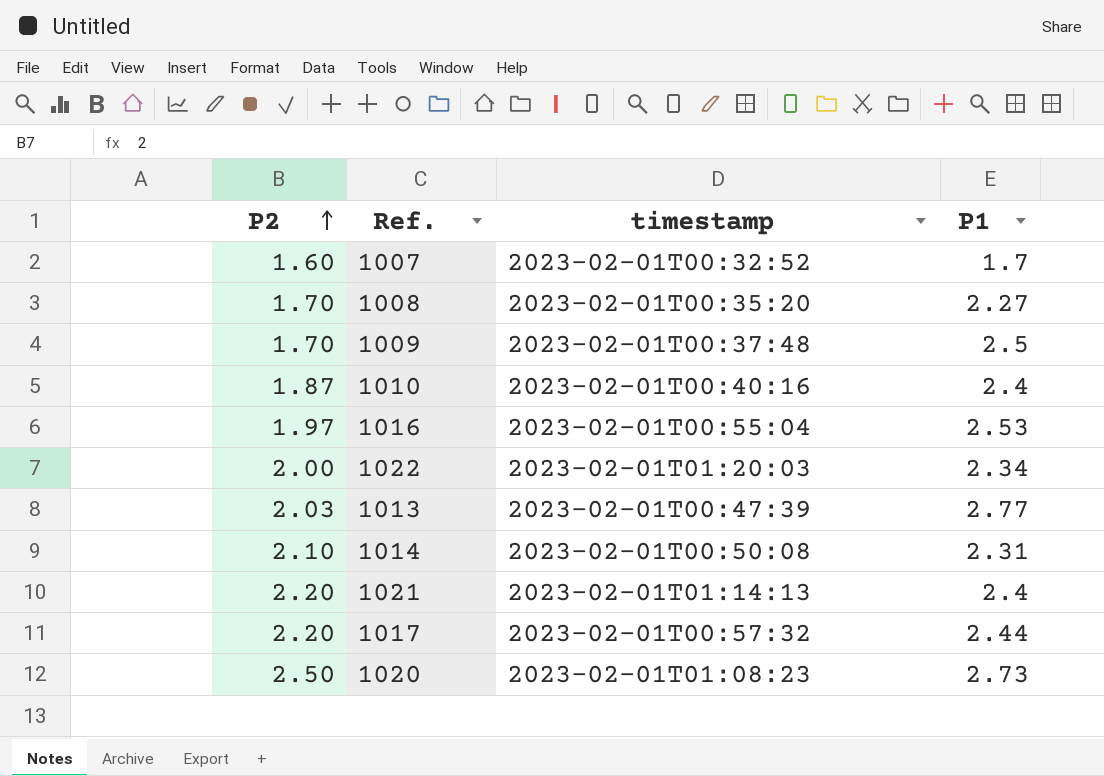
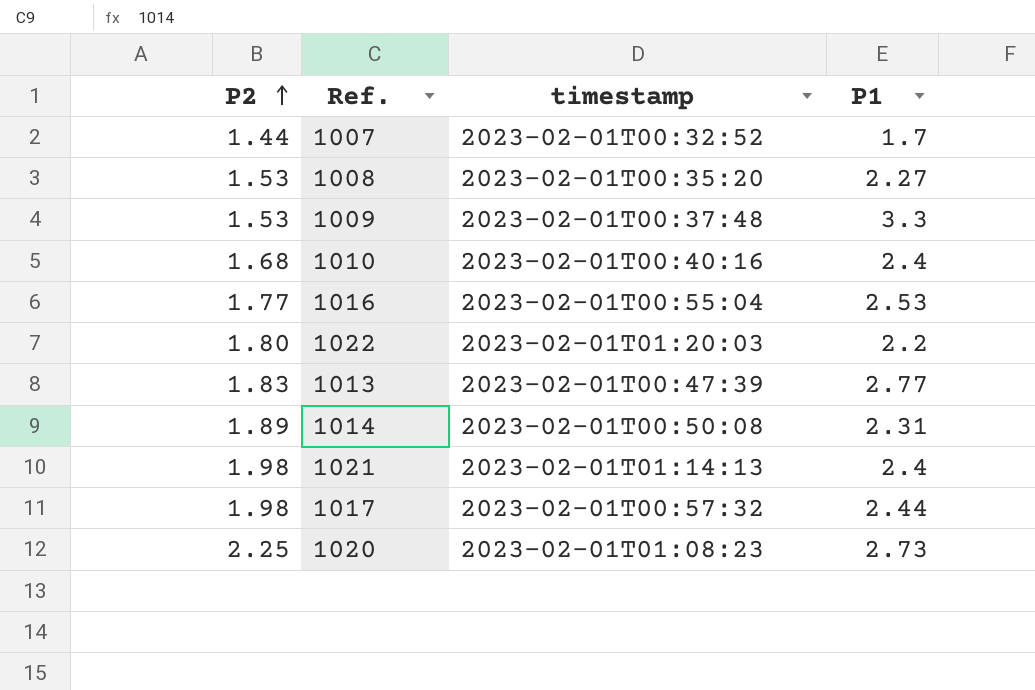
1007 | P2: 1.60 -> 1.44
1008 | P2: 1.70 -> 1.53
1009 | P2: 1.70 -> 1.53
1009 | P1: 2.5 -> 3.3
1010 | P2: 1.87 -> 1.68
1016 | P2: 1.97 -> 1.77
1022 | P2: 2.00 -> 1.80
1022 | P1: 2.34 -> 2.2
1013 | P2: 2.03 -> 1.83
1014 | P2: 2.10 -> 1.89
1021 | P2: 2.20 -> 1.98
1017 | P2: 2.20 -> 1.98
1020 | P2: 2.50 -> 2.25

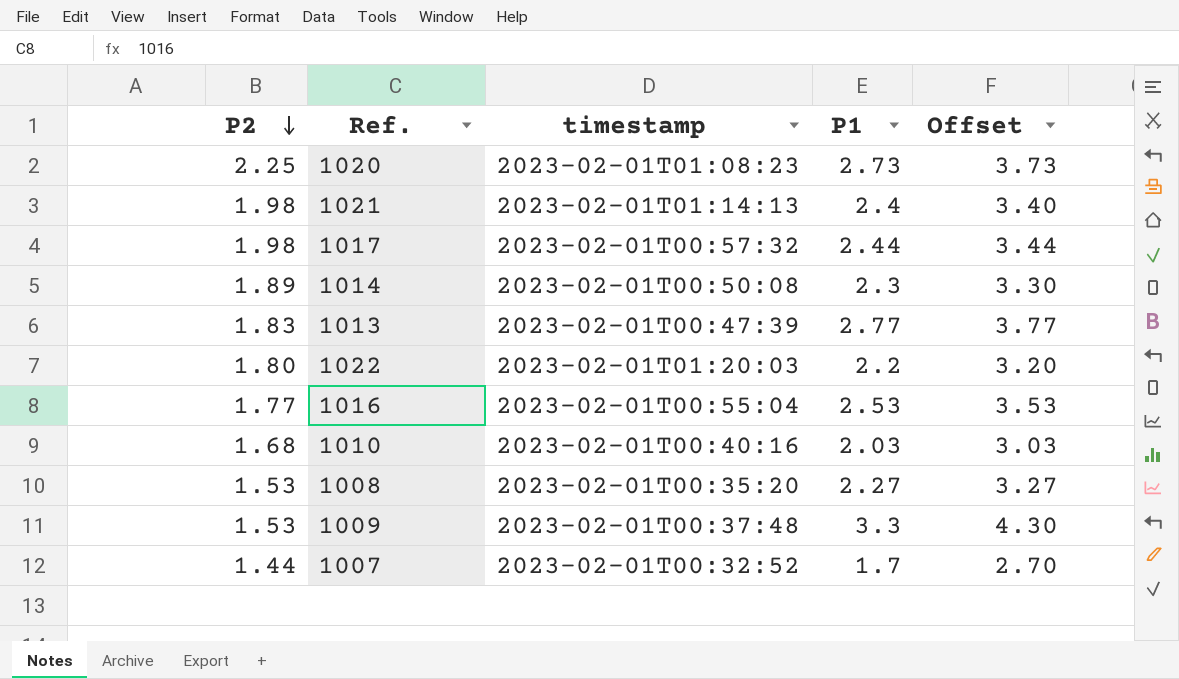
row order: P2 ascending -> P2 descending
column Offset | formula: none -> [P1] + 1
1014 | P1: 2.31 -> 2.3
1010 | P1: 2.4 -> 2.03

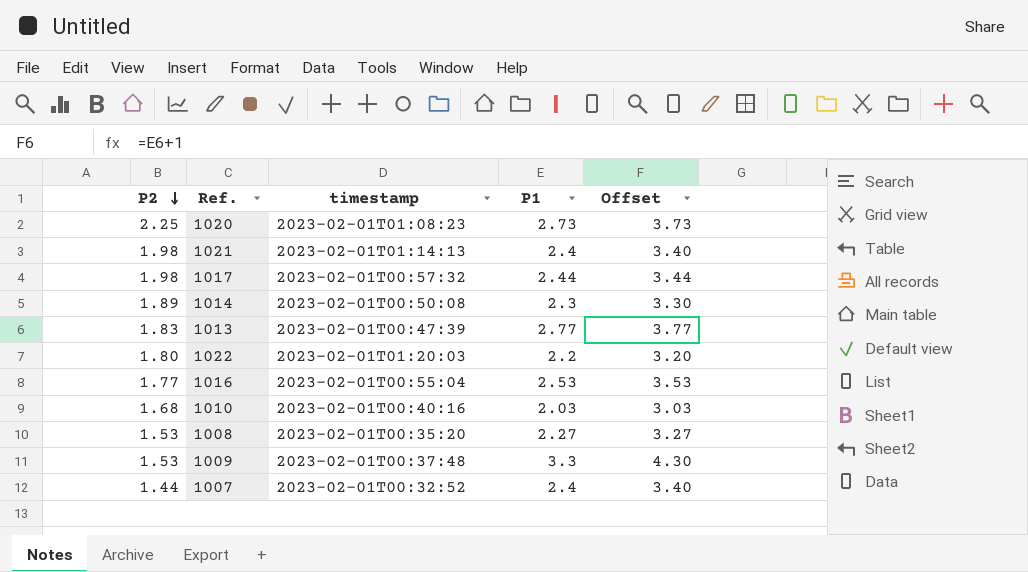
1007 | P1: 1.7 -> 2.4
1007 | Offset: 2.70 -> 3.40

